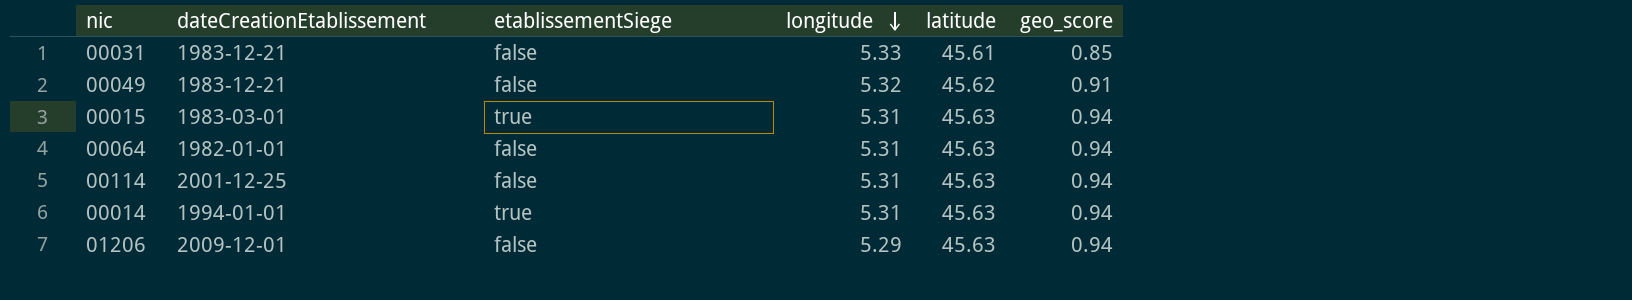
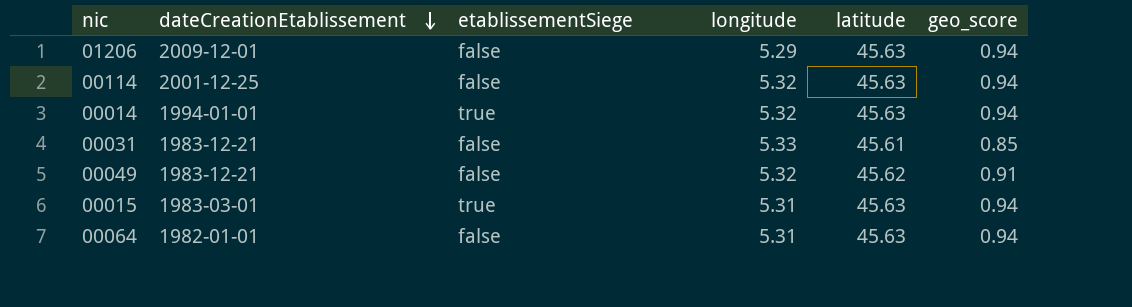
row order: longitude descending -> dateCreationEtablissement descending
00114 | longitude: 5.31 -> 5.32
00014 | longitude: 5.31 -> 5.32

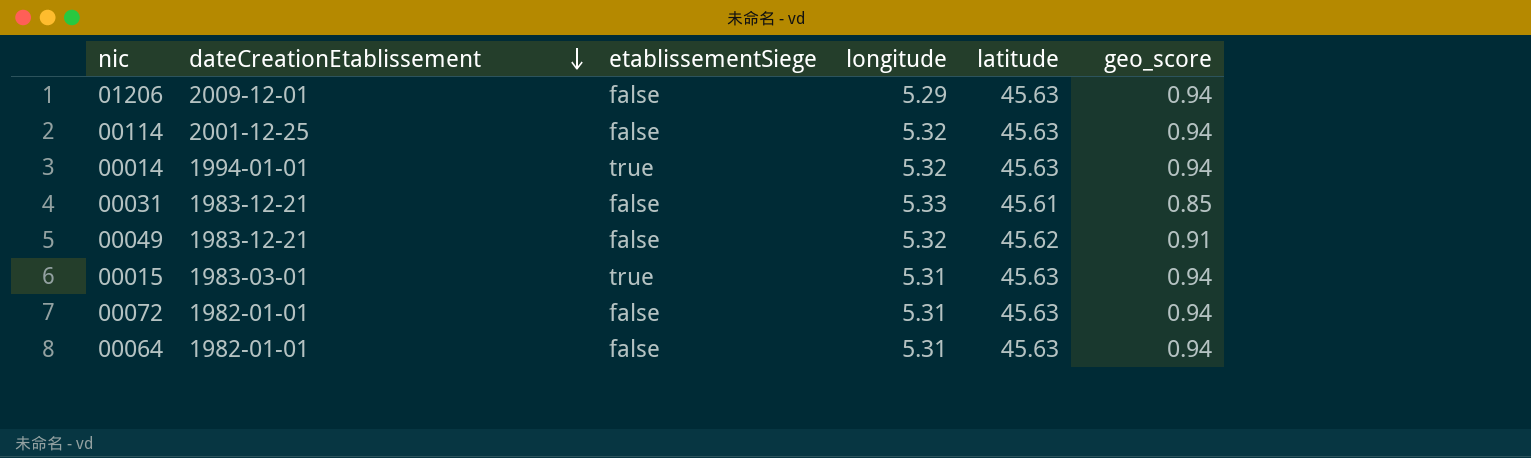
row 00072: none -> 1982-01-01 | false | 5.31 | 45.63 | 0.94

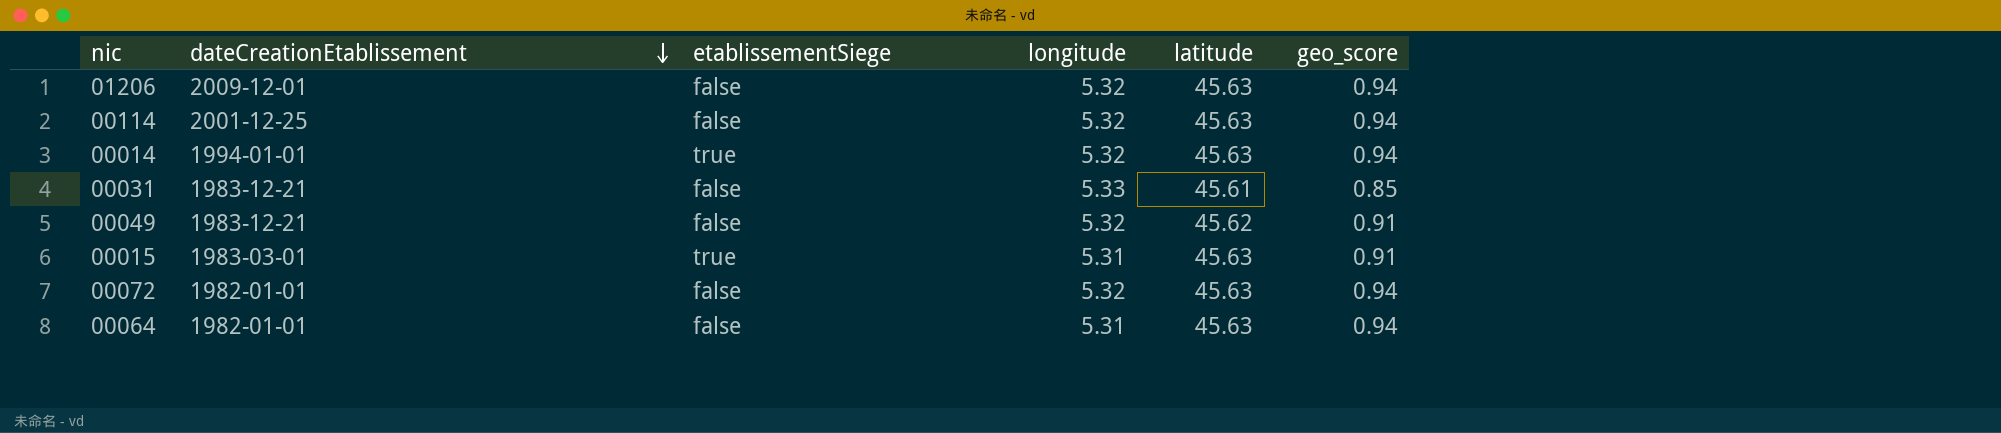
01206 | longitude: 5.29 -> 5.32
00015 | geo_score: 0.94 -> 0.91
00072 | longitude: 5.31 -> 5.32

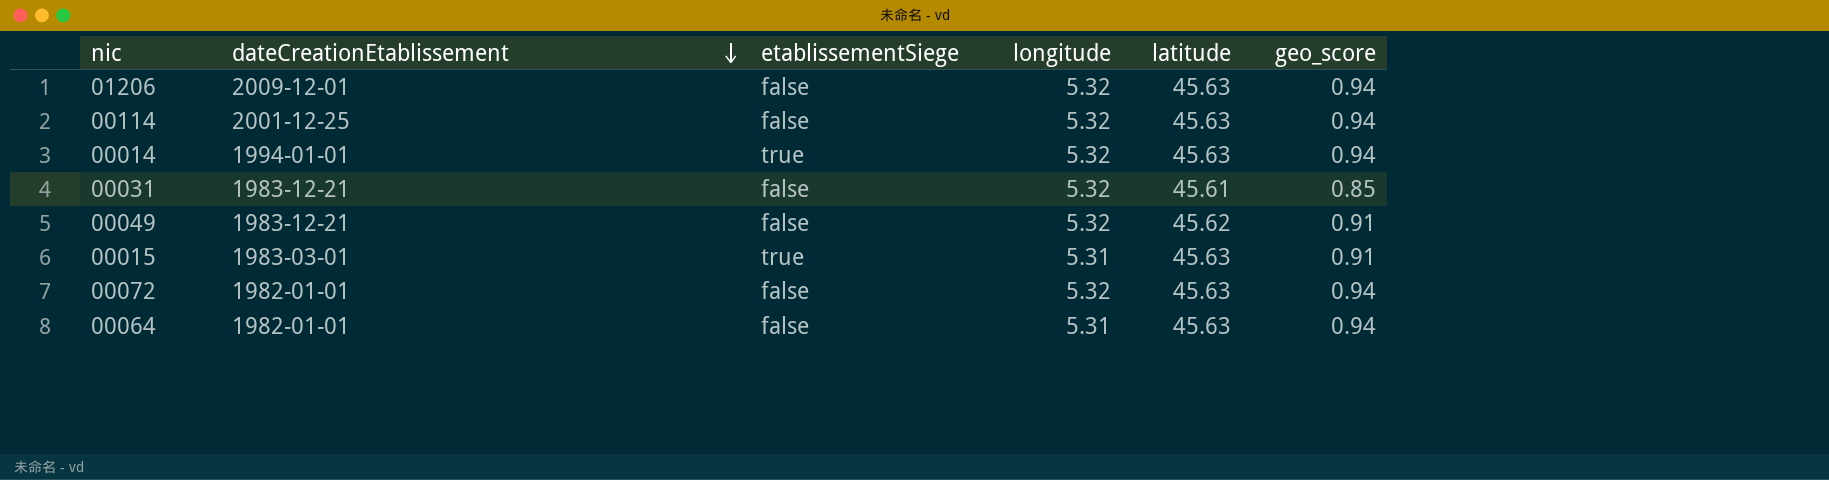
00031 | longitude: 5.33 -> 5.32

